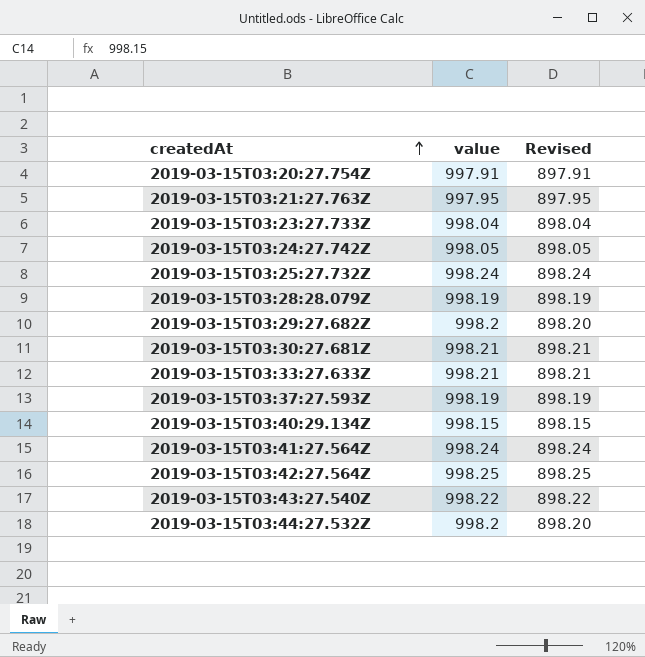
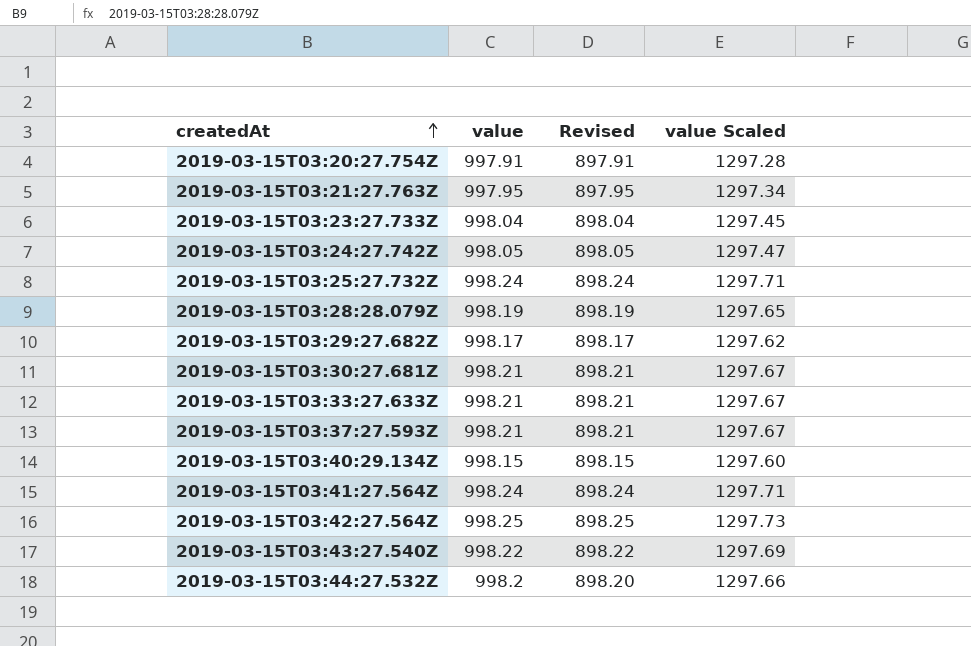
column value Scaled | formula: none -> [value] * 1.3
2019-03-15T03:29:27.682Z | value: 998.2 -> 998.17
2019-03-15T03:29:27.682Z | Revised: 898.20 -> 898.17
2019-03-15T03:37:27.593Z | value: 998.19 -> 998.21
2019-03-15T03:37:27.593Z | Revised: 898.19 -> 898.21

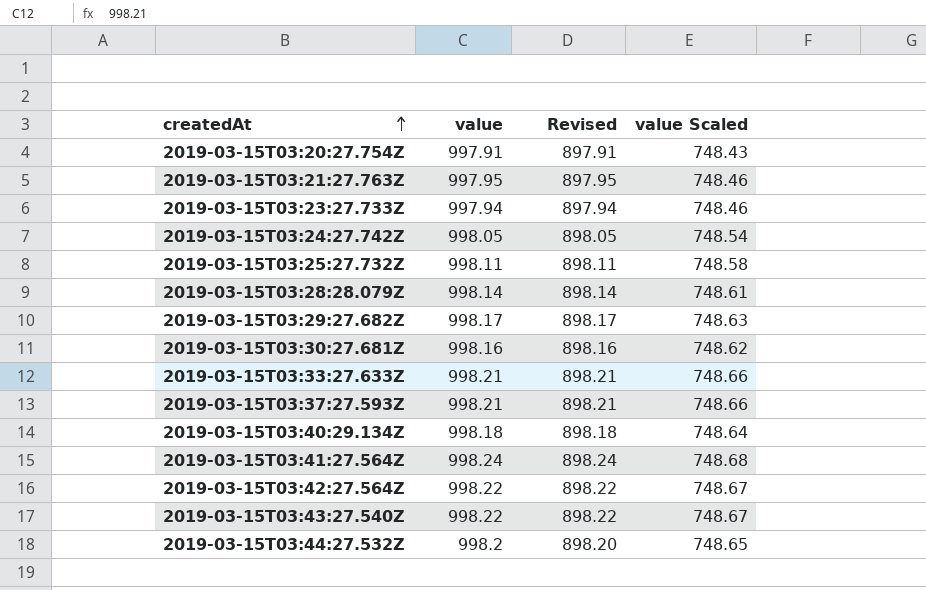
column value Scaled | formula: [value] * 1.3 -> [value] * 0.75
2019-03-15T03:23:27.733Z | value: 998.04 -> 997.94
2019-03-15T03:23:27.733Z | Revised: 898.04 -> 897.94
2019-03-15T03:25:27.732Z | value: 998.24 -> 998.11
2019-03-15T03:25:27.732Z | Revised: 898.24 -> 898.11
2019-03-15T03:28:28.079Z | value: 998.19 -> 998.14
2019-03-15T03:28:28.079Z | Revised: 898.19 -> 898.14
2019-03-15T03:30:27.681Z | value: 998.21 -> 998.16
2019-03-15T03:30:27.681Z | Revised: 898.21 -> 898.16
2019-03-15T03:40:29.134Z | value: 998.15 -> 998.18
2019-03-15T03:40:29.134Z | Revised: 898.15 -> 898.18
2019-03-15T03:42:27.564Z | value: 998.25 -> 998.22
2019-03-15T03:42:27.564Z | Revised: 898.25 -> 898.22

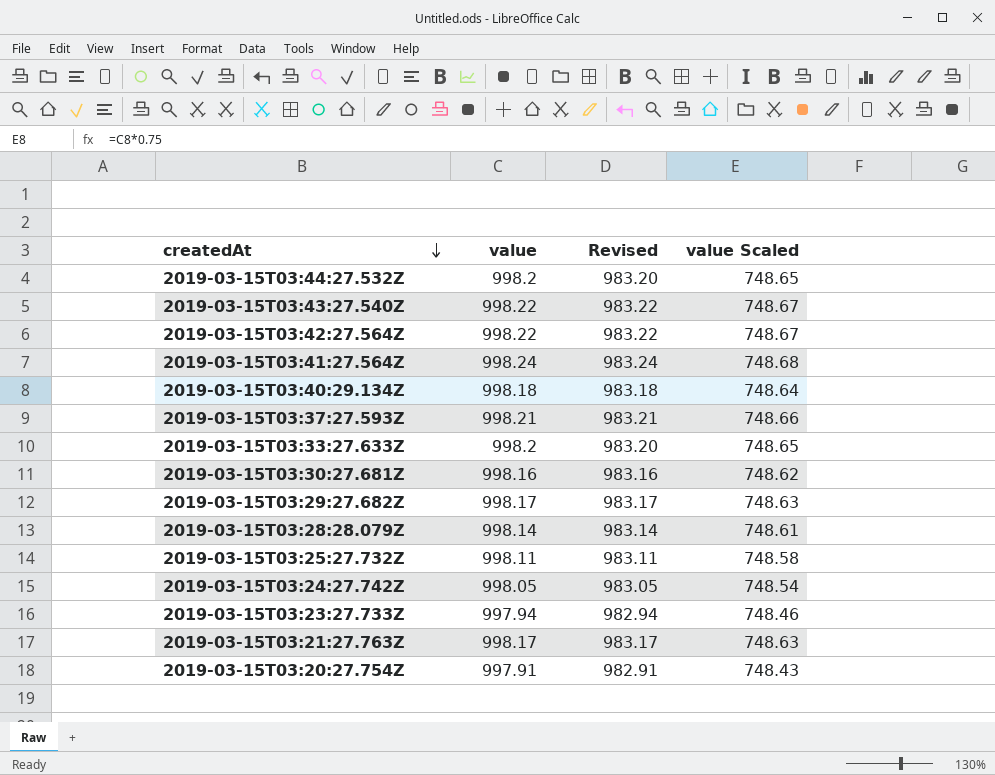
row order: createdAt ascending -> createdAt descending
column Revised | formula: [value] - 100 -> [value] - 15
2019-03-15T03:33:27.633Z | value: 998.21 -> 998.2
2019-03-15T03:33:27.633Z | value Scaled: 748.66 -> 748.65
2019-03-15T03:21:27.763Z | value: 997.95 -> 998.17
2019-03-15T03:21:27.763Z | value Scaled: 748.46 -> 748.63

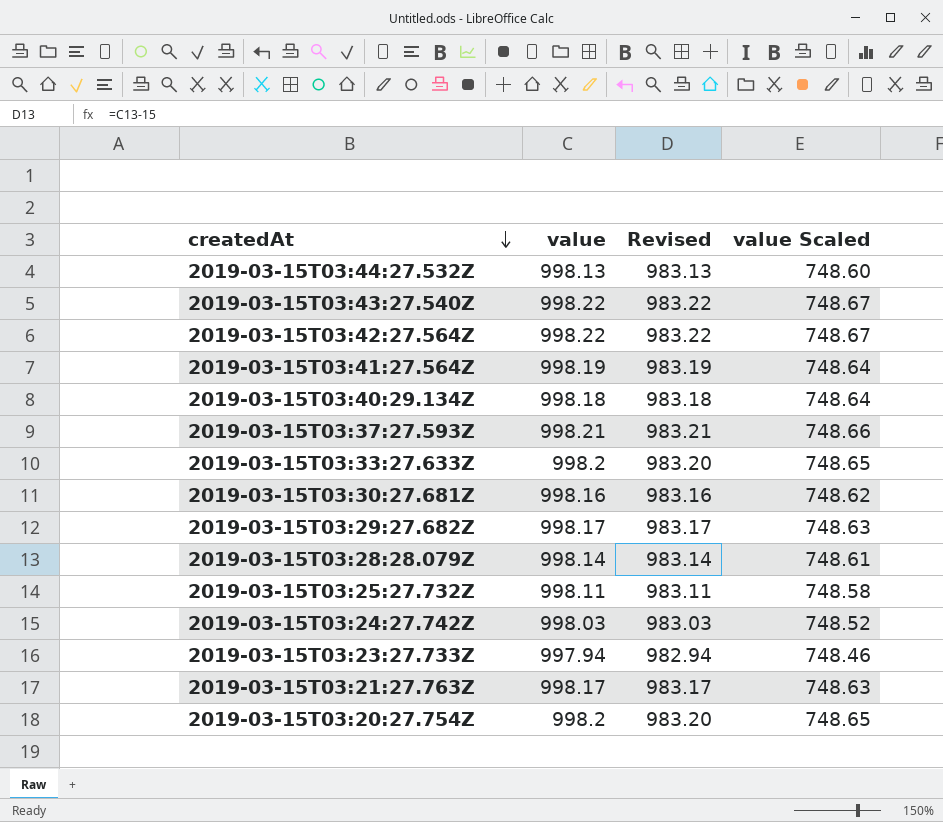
2019-03-15T03:44:27.532Z | value: 998.2 -> 998.13
2019-03-15T03:44:27.532Z | Revised: 983.20 -> 983.13
2019-03-15T03:44:27.532Z | value Scaled: 748.65 -> 748.60
2019-03-15T03:41:27.564Z | value: 998.24 -> 998.19
2019-03-15T03:41:27.564Z | Revised: 983.24 -> 983.19
2019-03-15T03:41:27.564Z | value Scaled: 748.68 -> 748.64
2019-03-15T03:24:27.742Z | value: 998.05 -> 998.03
2019-03-15T03:24:27.742Z | Revised: 983.05 -> 983.03
2019-03-15T03:24:27.742Z | value Scaled: 748.54 -> 748.52
2019-03-15T03:20:27.754Z | value: 997.91 -> 998.2
2019-03-15T03:20:27.754Z | Revised: 982.91 -> 983.20
2019-03-15T03:20:27.754Z | value Scaled: 748.43 -> 748.65

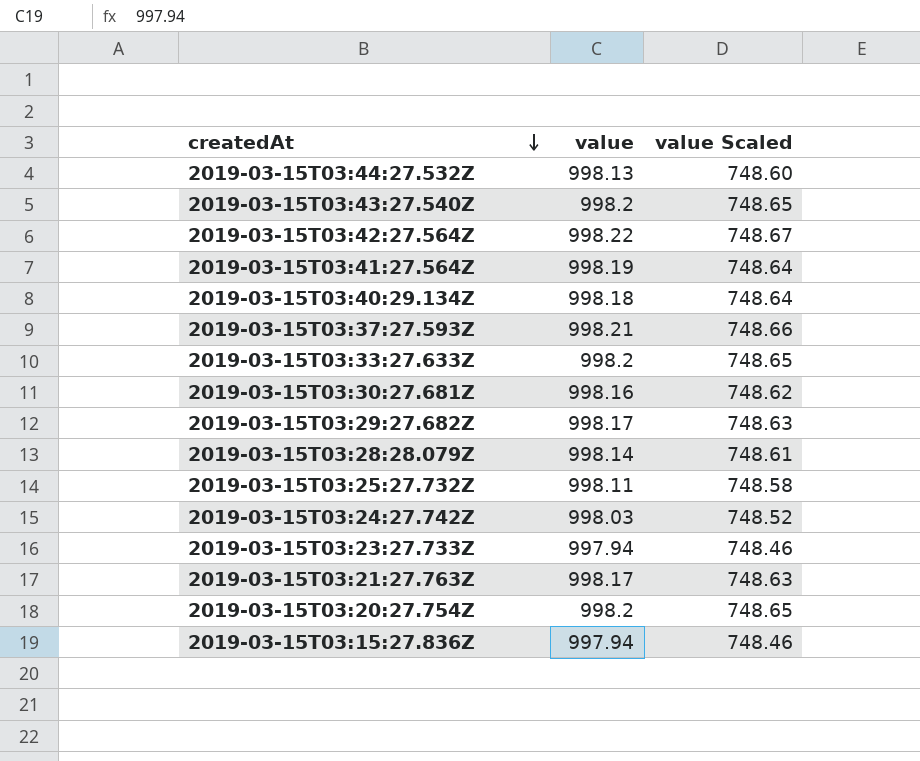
column Revised | formula: [value] - 15 -> none
2019-03-15T03:43:27.540Z | value: 998.22 -> 998.2
2019-03-15T03:43:27.540Z | value Scaled: 748.67 -> 748.65
row 2019-03-15T03:15:27.836Z: none -> 997.94 | 748.46

